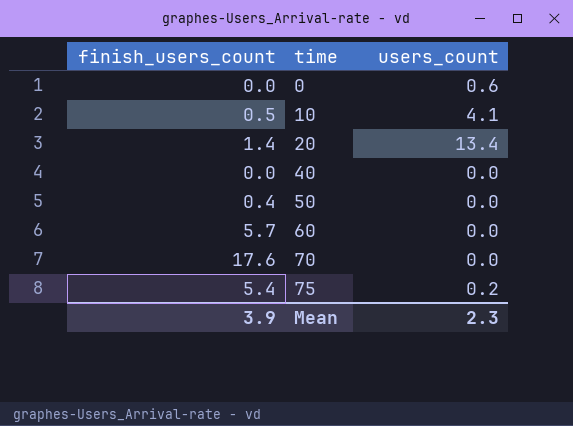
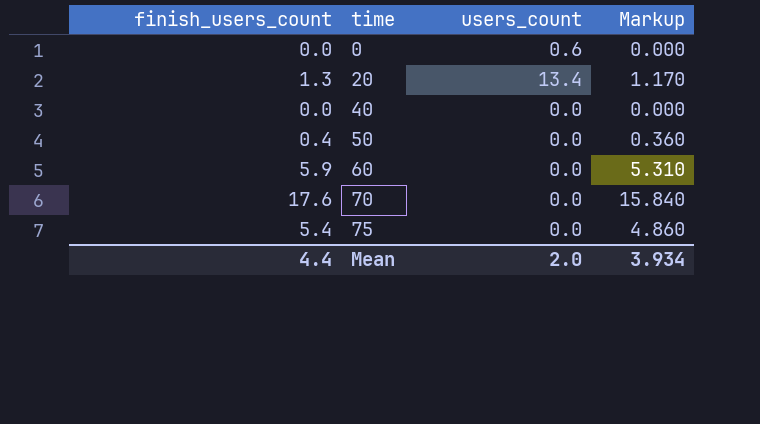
column Markup | formula: none -> [finish_users_count] * 0.9
row 10: 0.5 | 4.1 -> none
20 | finish_users_count: 1.4 -> 1.3
60 | finish_users_count: 5.7 -> 5.9
75 | users_count: 0.2 -> 0.0
Mean | finish_users_count: 3.9 -> 4.4
Mean | users_count: 2.3 -> 2.0

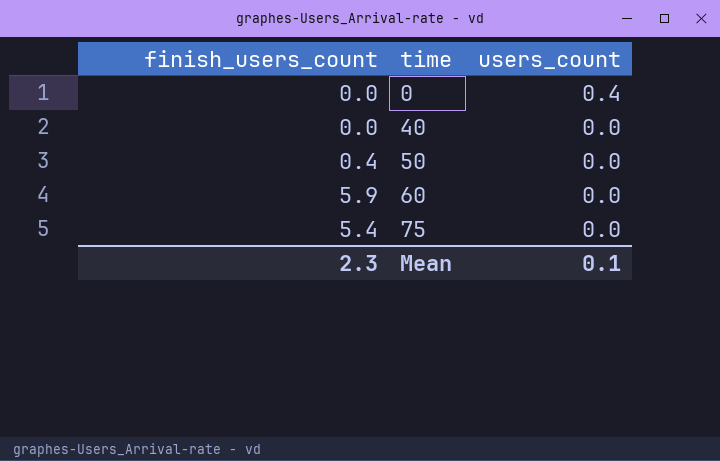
column Markup | formula: [finish_users_count] * 0.9 -> none
row 20: 1.3 | 13.4 | 1.170 -> none
row 70: 17.6 | 0.0 | 15.840 -> none
0 | users_count: 0.6 -> 0.4
Mean | finish_users_count: 4.4 -> 2.3
Mean | users_count: 2.0 -> 0.1

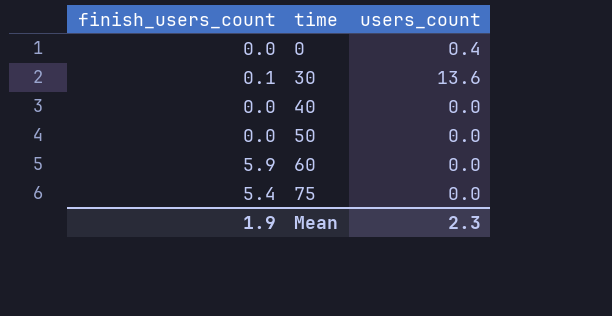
row 30: none -> 0.1 | 13.6
50 | finish_users_count: 0.4 -> 0.0
Mean | finish_users_count: 2.3 -> 1.9
Mean | users_count: 0.1 -> 2.3

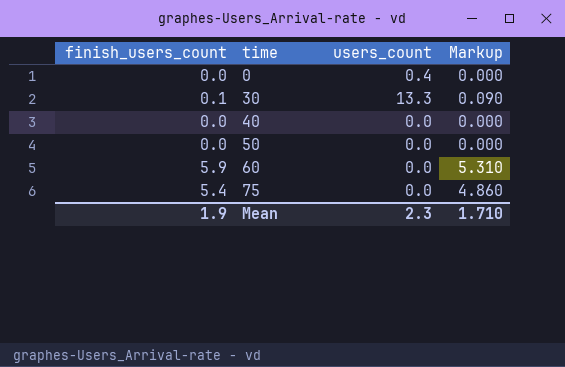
column Markup | formula: none -> [finish_users_count] * 0.9
30 | users_count: 13.6 -> 13.3

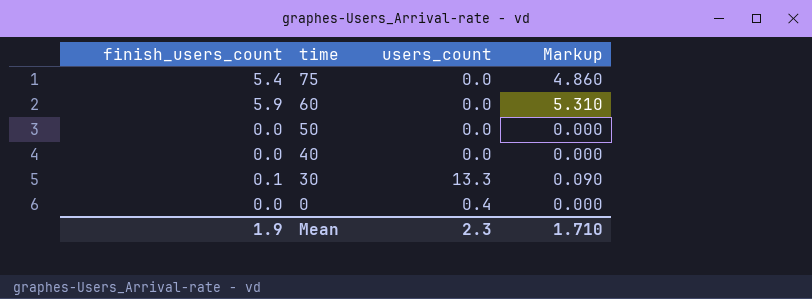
row order: time ascending -> time descending

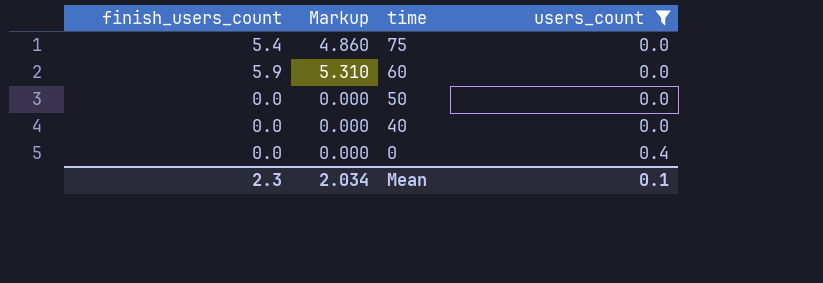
filter: none -> users_count != 13.3
column Markup | position: 4 -> 2
Mean | finish_users_count: 1.9 -> 2.3
Mean | Markup: 1.710 -> 2.034
Mean | users_count: 2.3 -> 0.1

